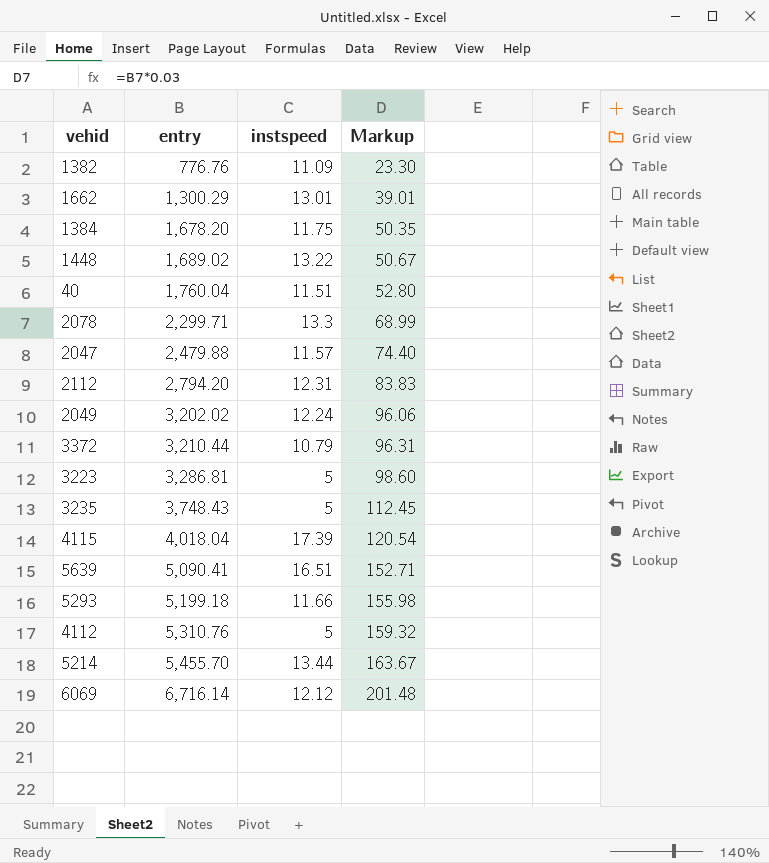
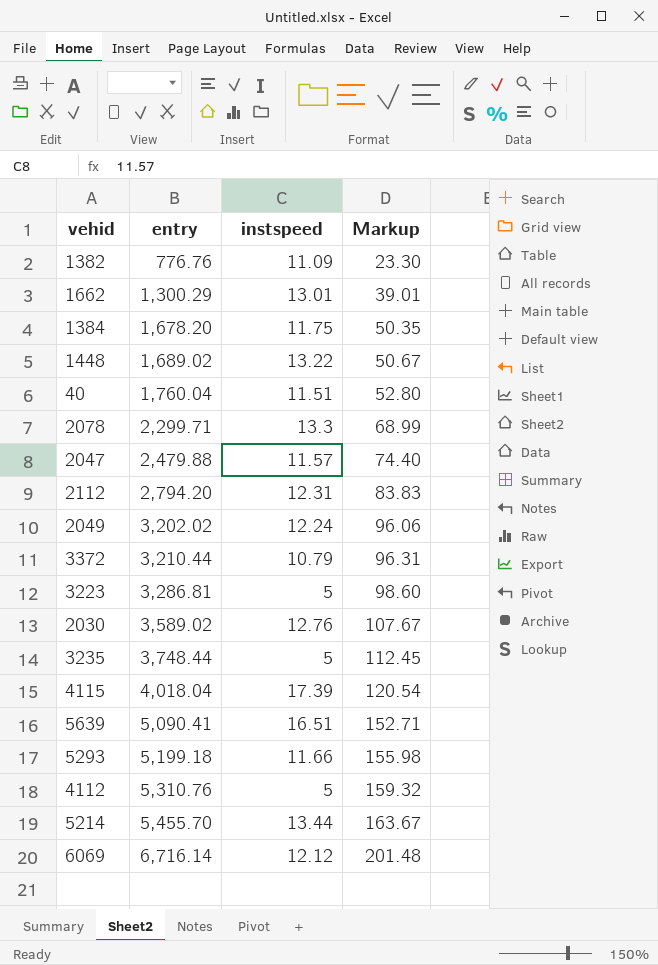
row 2030: none -> 3,589.02 | 12.76 | 107.67
3235 | entry: 3,748.43 -> 3,748.44

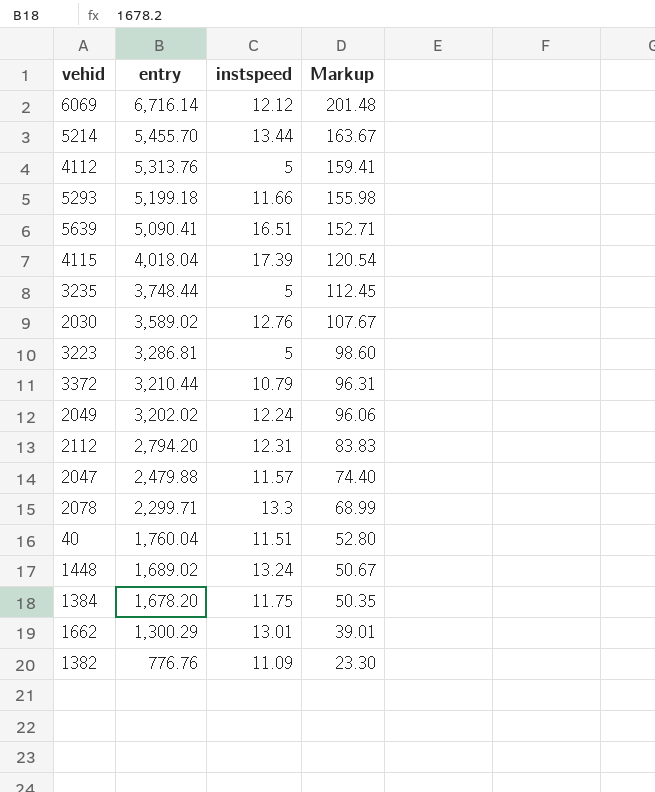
row order: entry ascending -> entry descending
4112 | entry: 5,310.76 -> 5,313.76
4112 | Markup: 159.32 -> 159.41
1448 | instspeed: 13.22 -> 13.24

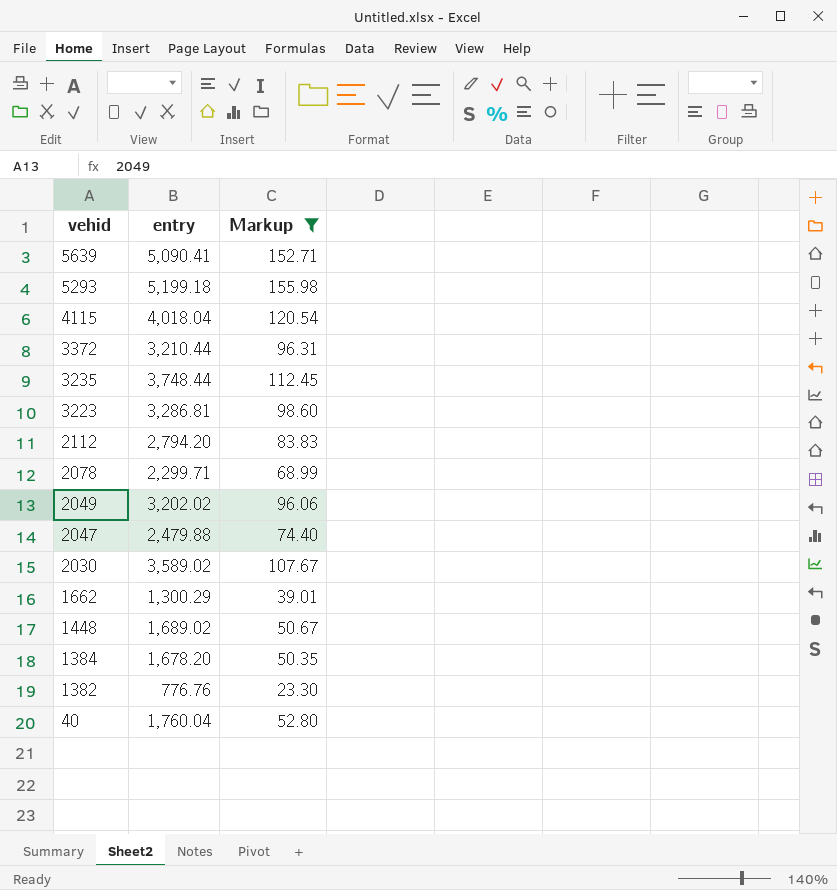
filter: none -> Markup <= 155.98
row order: entry descending -> vehid descending
column instspeed | position: 3 -> none

